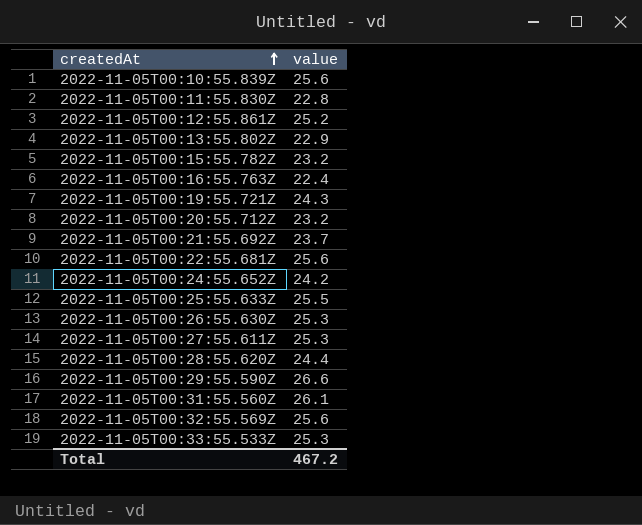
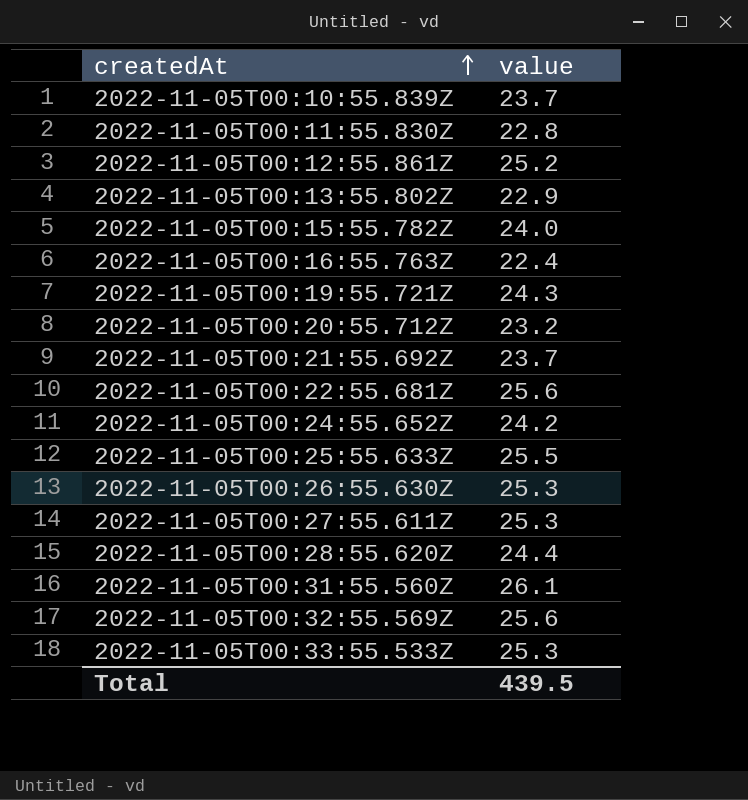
row 2022-11-05T00:29:55.590Z: 26.6 -> none
2022-11-05T00:10:55.839Z | value: 25.6 -> 23.7
2022-11-05T00:15:55.782Z | value: 23.2 -> 24.0
Total | value: 467.2 -> 439.5

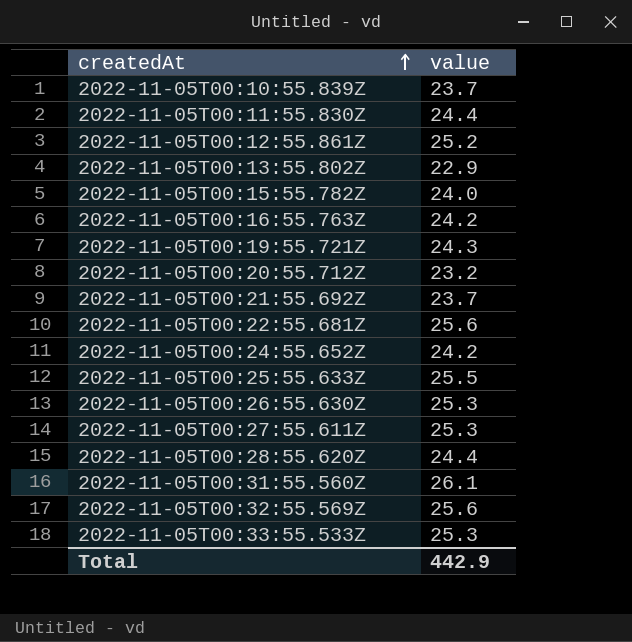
2022-11-05T00:11:55.830Z | value: 22.8 -> 24.4
2022-11-05T00:16:55.763Z | value: 22.4 -> 24.2
Total | value: 439.5 -> 442.9

